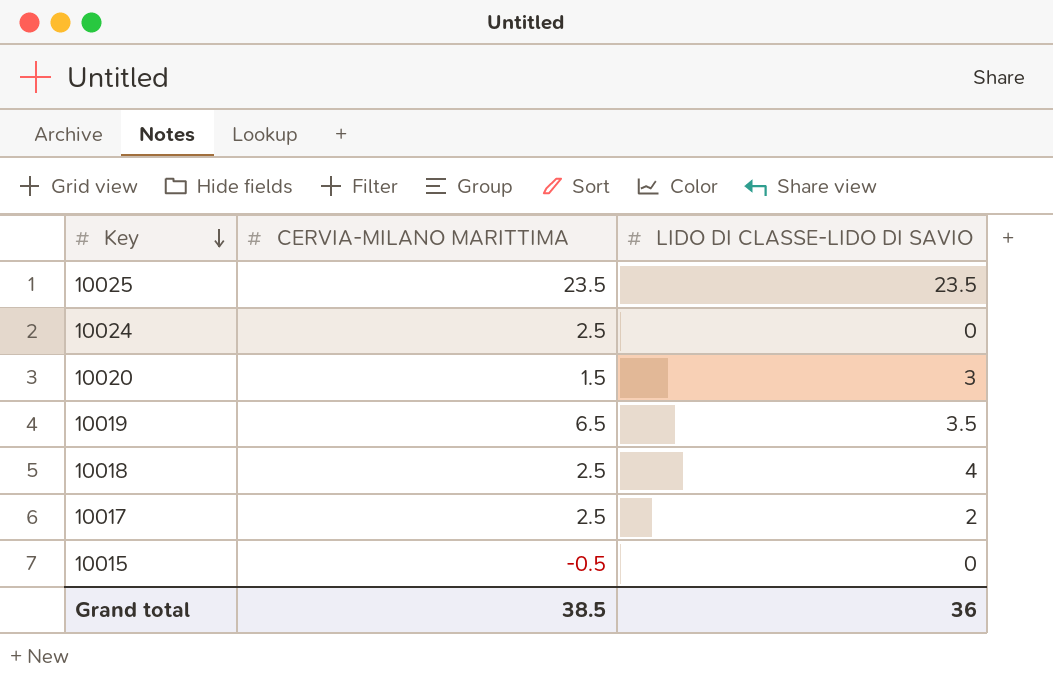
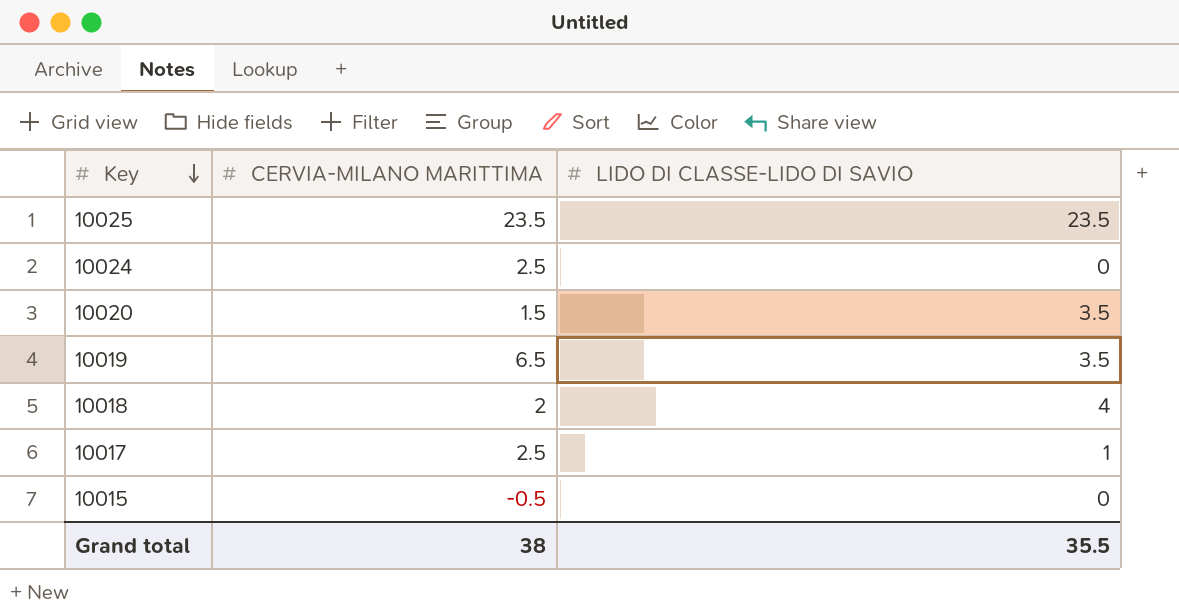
10020 | LIDO DI CLASSE-LIDO DI SAVIO: 3 -> 3.5
10018 | CERVIA-MILANO MARITTIMA: 2.5 -> 2
10017 | LIDO DI CLASSE-LIDO DI SAVIO: 2 -> 1
Grand total | CERVIA-MILANO MARITTIMA: 38.5 -> 38
Grand total | LIDO DI CLASSE-LIDO DI SAVIO: 36 -> 35.5

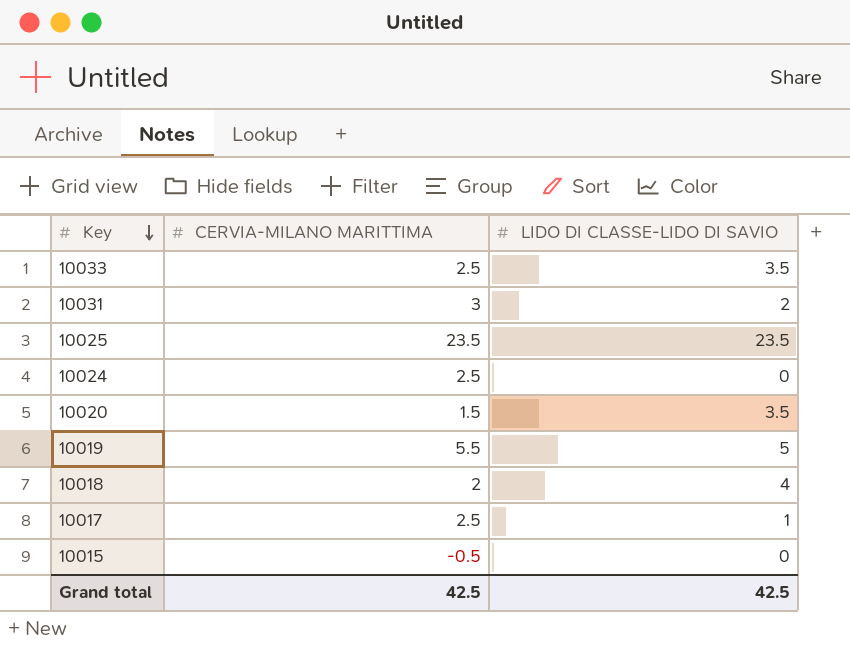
row 10033: none -> 2.5 | 3.5
row 10031: none -> 3 | 2
10019 | CERVIA-MILANO MARITTIMA: 6.5 -> 5.5
10019 | LIDO DI CLASSE-LIDO DI SAVIO: 3.5 -> 5
Grand total | CERVIA-MILANO MARITTIMA: 38 -> 42.5
Grand total | LIDO DI CLASSE-LIDO DI SAVIO: 35.5 -> 42.5

